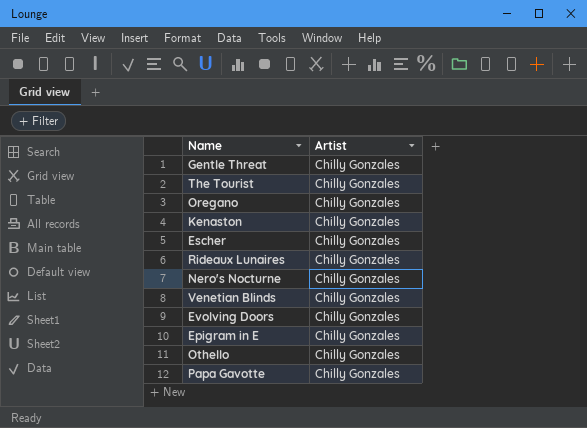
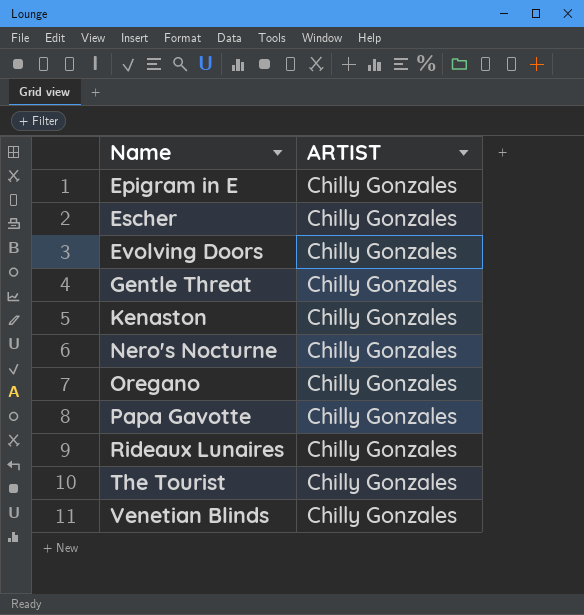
row order: none -> Name ascending
column name: Artist -> ARTIST
row Othello: Chilly Gonzales -> none

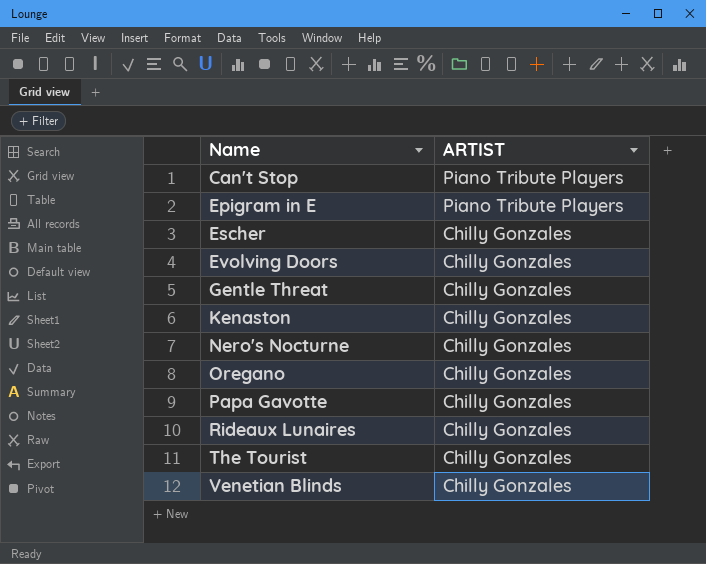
row Can't Stop: none -> Piano Tribute Players
Epigram in E | ARTIST: Chilly Gonzales -> Piano Tribute Players

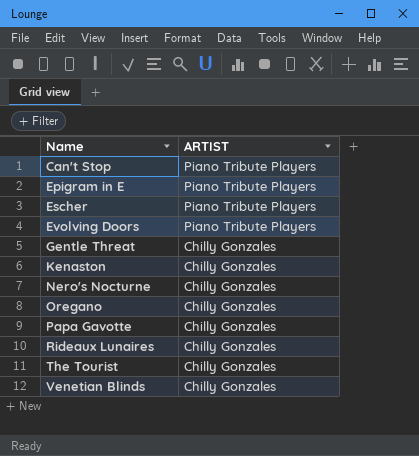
Escher | ARTIST: Chilly Gonzales -> Piano Tribute Players
Evolving Doors | ARTIST: Chilly Gonzales -> Piano Tribute Players

